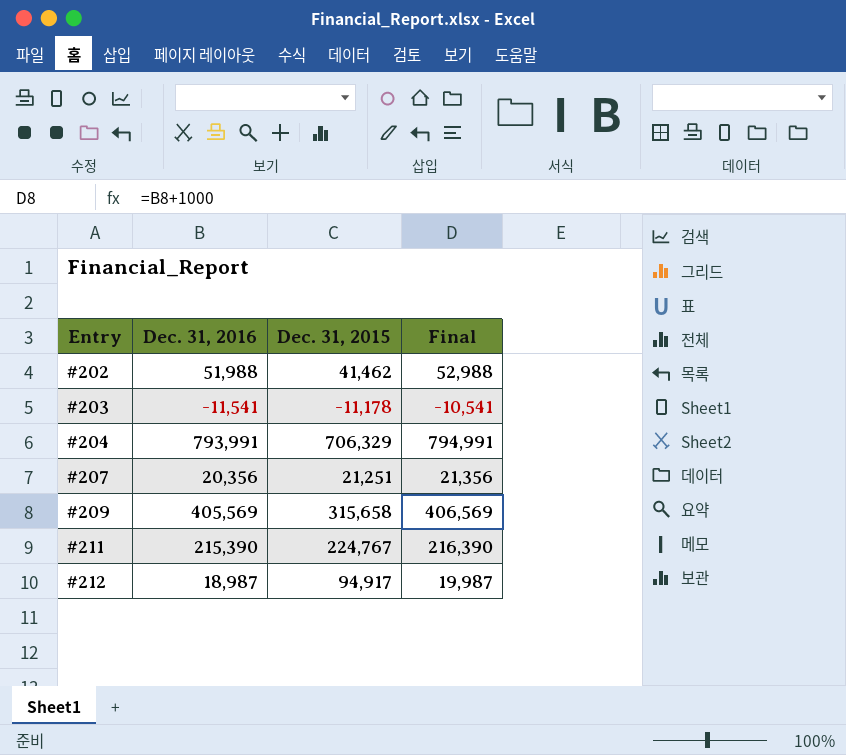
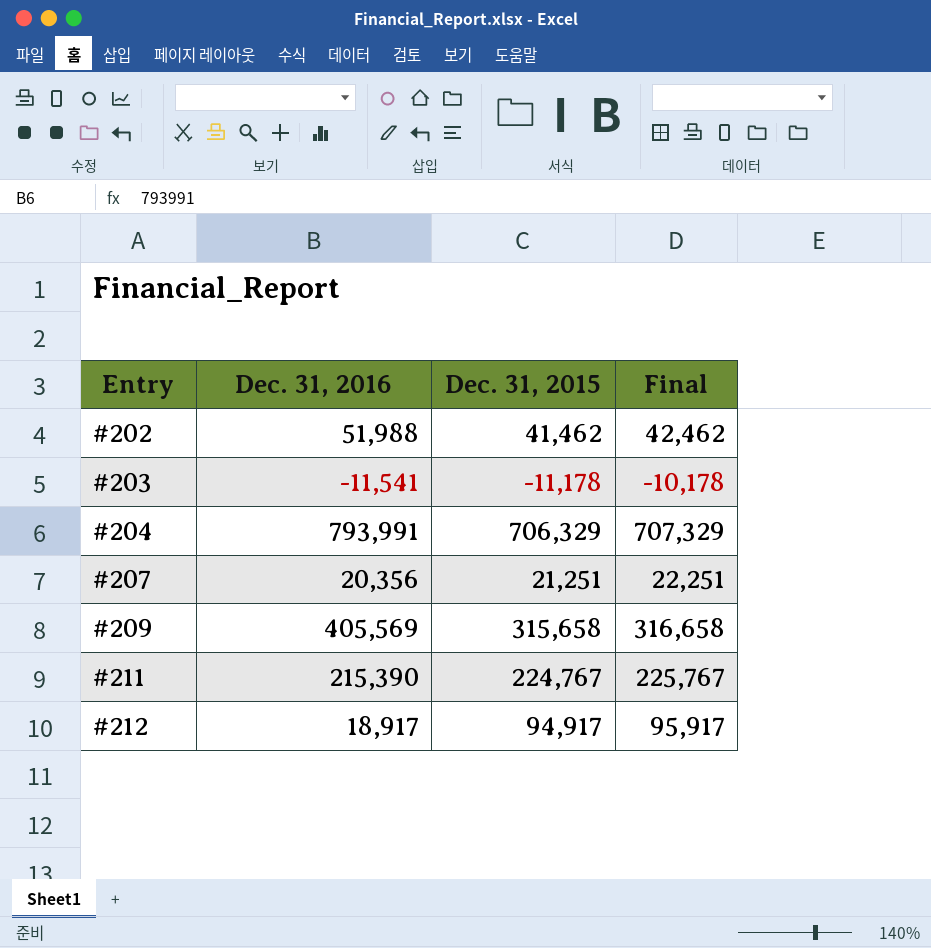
column Final | formula: [Dec. 31, 2016] + 1000 -> [Dec. 31, 2015] + 1000
#212 | Dec. 31, 2016: 18,987 -> 18,917

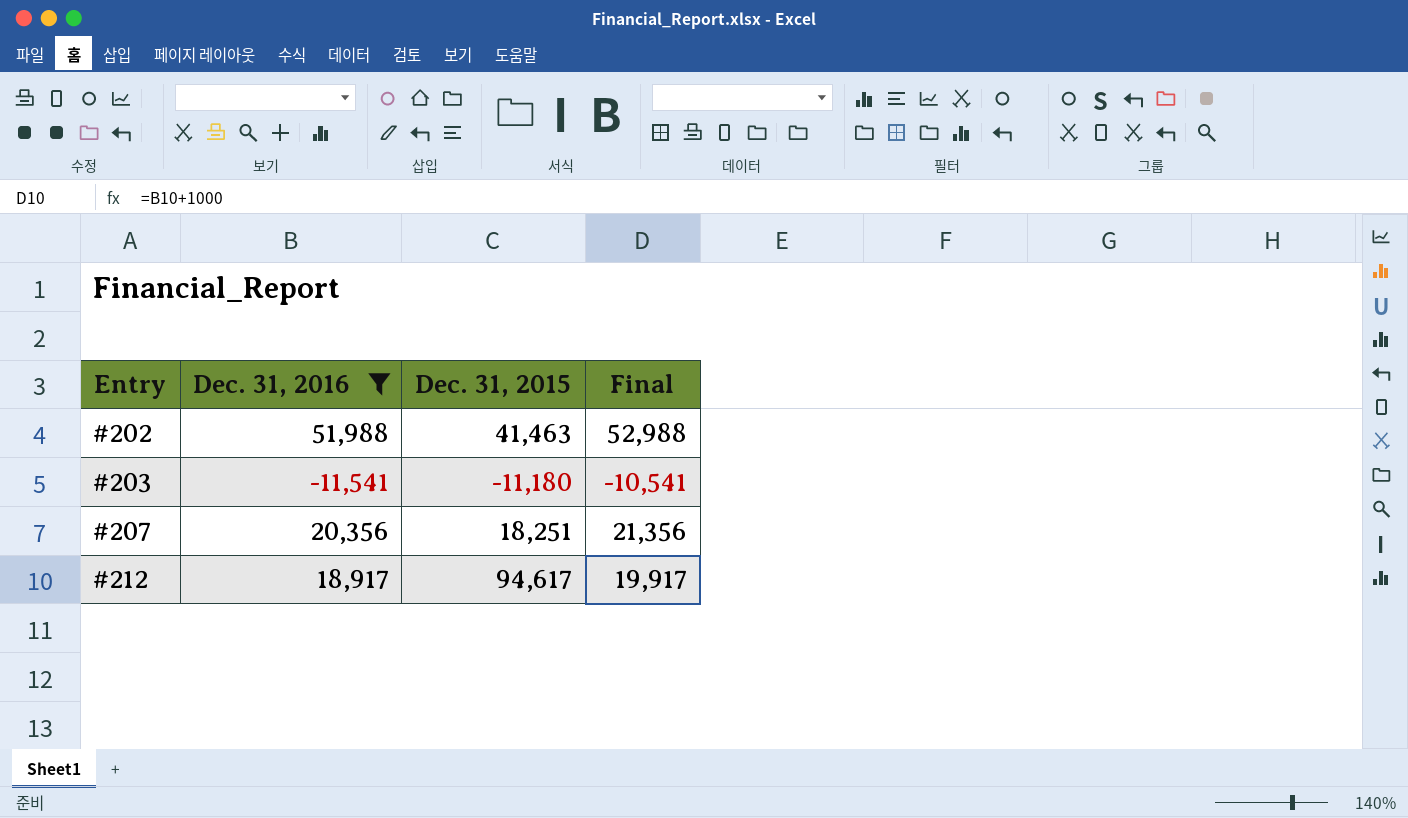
filter: none -> Dec. 31, 2016 <= 51,988
column Final | formula: [Dec. 31, 2015] + 1000 -> [Dec. 31, 2016] + 1000
#202 | Dec. 31, 2015: 41,462 -> 41,463
#203 | Dec. 31, 2015: -11,178 -> -11,180
#207 | Dec. 31, 2015: 21,251 -> 18,251
#212 | Dec. 31, 2015: 94,917 -> 94,617

